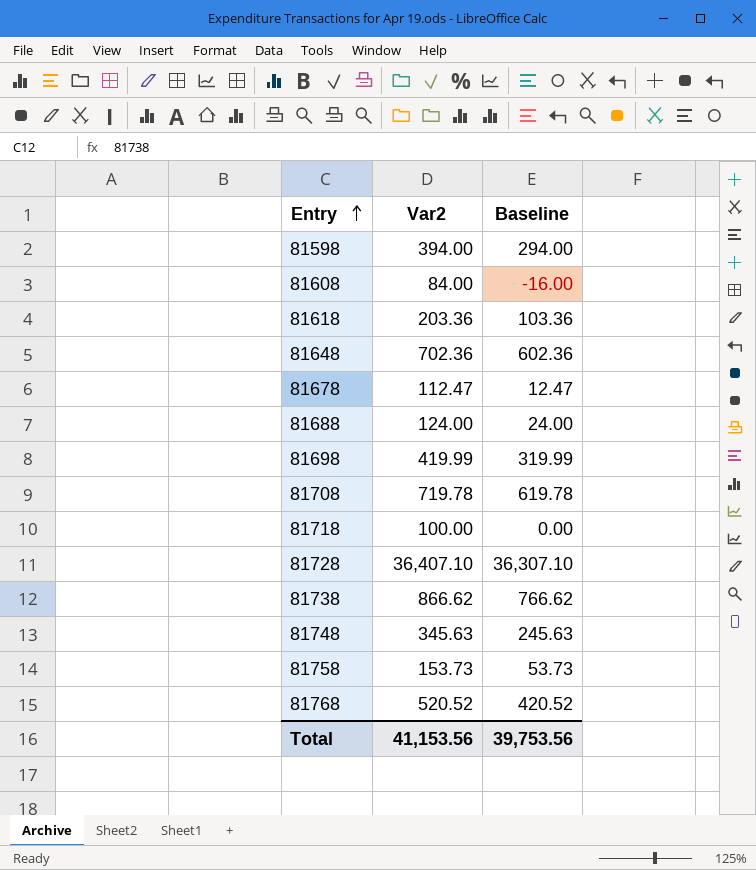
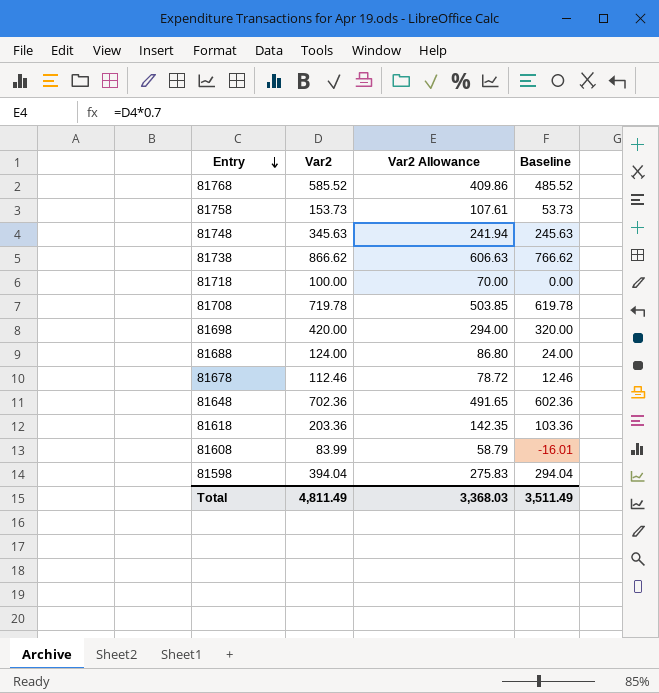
row order: Entry ascending -> Entry descending
column Var2 Allowance | formula: none -> [Var2] * 0.7
row 81728: 36,407.10 | 36,307.10 -> none
81768 | Var2: 520.52 -> 585.52
81768 | Baseline: 420.52 -> 485.52
81698 | Var2: 419.99 -> 420.00
81698 | Baseline: 319.99 -> 320.00
81678 | Var2: 112.47 -> 112.46
81678 | Baseline: 12.47 -> 12.46
81608 | Var2: 84.00 -> 83.99
81608 | Baseline: -16.00 -> -16.01
81598 | Var2: 394.00 -> 394.04
81598 | Baseline: 294.00 -> 294.04
Total | Var2: 41,153.56 -> 4,811.49
Total | Baseline: 39,753.56 -> 3,511.49

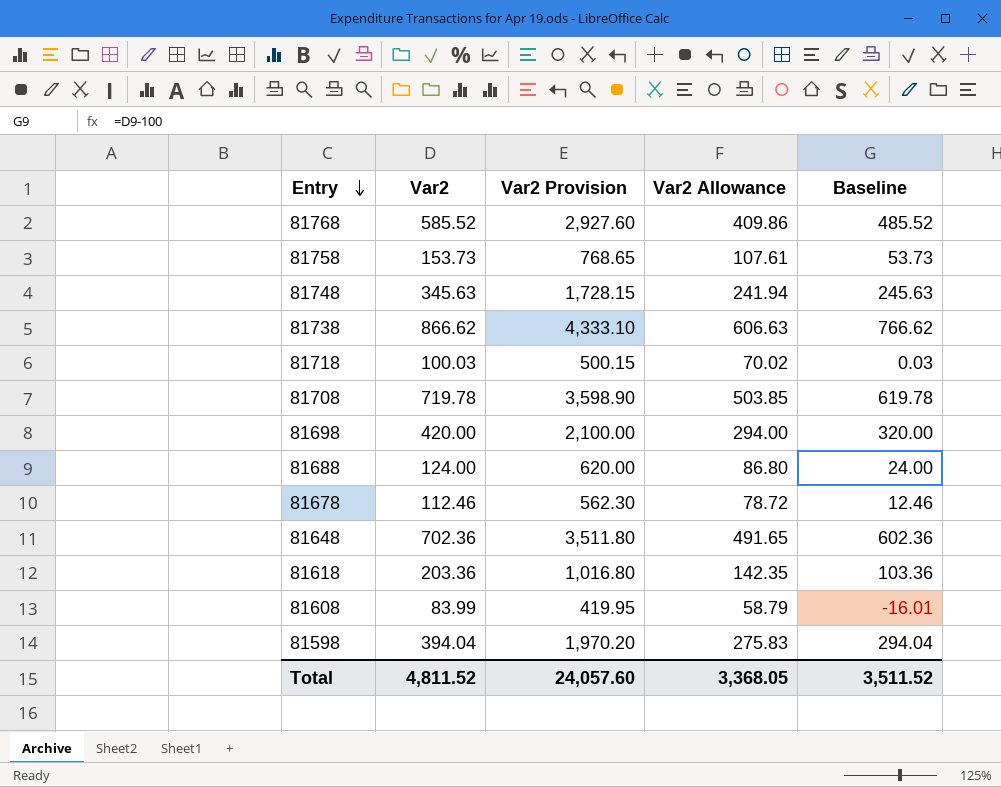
column Var2 Provision | formula: none -> [Var2] * 5
81718 | Var2: 100.00 -> 100.03
81718 | Var2 Allowance: 70.00 -> 70.02
81718 | Baseline: 0.00 -> 0.03
Total | Var2: 4,811.49 -> 4,811.52
Total | Var2 Allowance: 3,368.03 -> 3,368.05
Total | Baseline: 3,511.49 -> 3,511.52

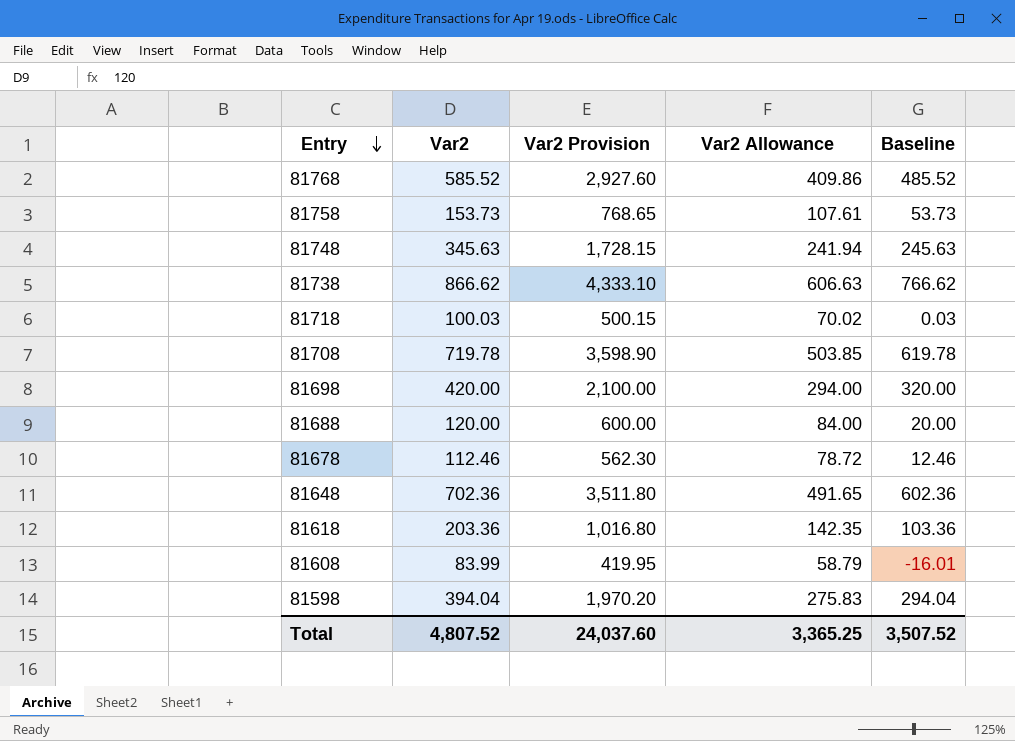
81688 | Var2: 124.00 -> 120.00
81688 | Var2 Provision: 620.00 -> 600.00
81688 | Var2 Allowance: 86.80 -> 84.00
81688 | Baseline: 24.00 -> 20.00
Total | Var2: 4,811.52 -> 4,807.52
Total | Var2 Provision: 24,057.60 -> 24,037.60
Total | Var2 Allowance: 3,368.05 -> 3,365.25
Total | Baseline: 3,511.52 -> 3,507.52

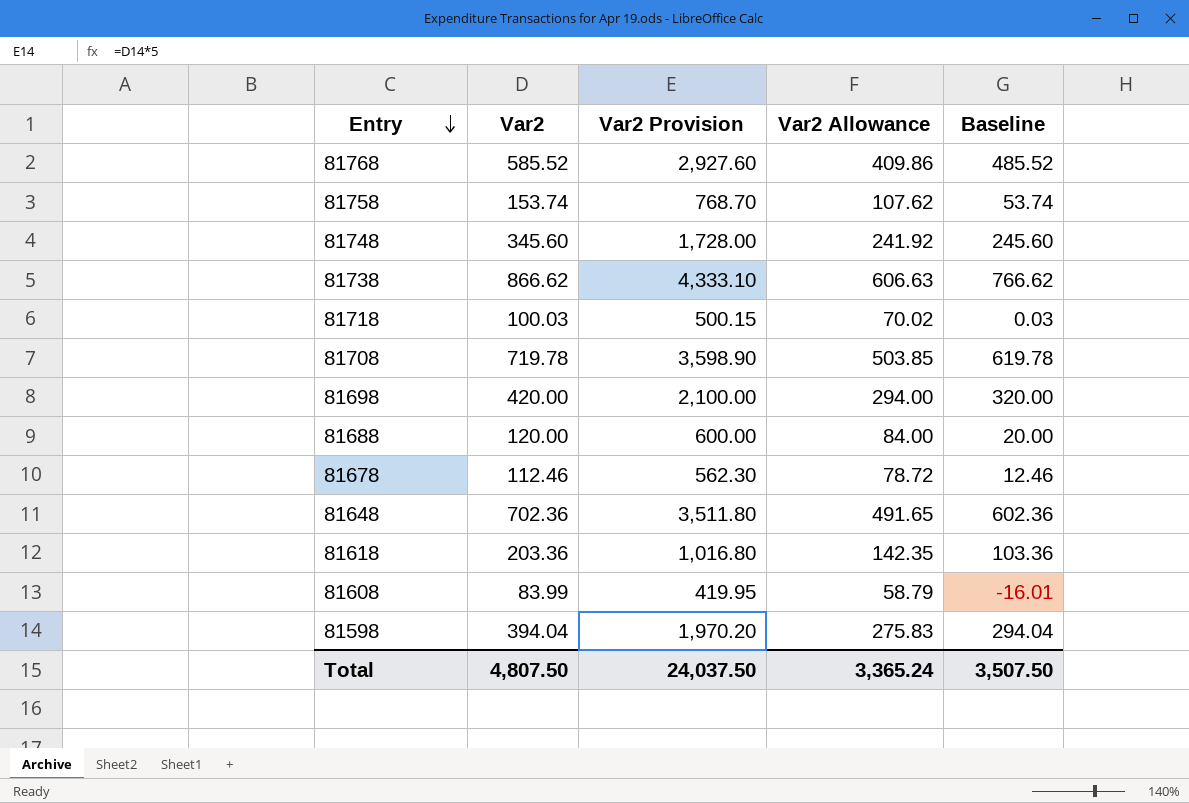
81758 | Var2: 153.73 -> 153.74
81758 | Var2 Provision: 768.65 -> 768.70
81758 | Var2 Allowance: 107.61 -> 107.62
81758 | Baseline: 53.73 -> 53.74
81748 | Var2: 345.63 -> 345.60
81748 | Var2 Provision: 1,728.15 -> 1,728.00
81748 | Var2 Allowance: 241.94 -> 241.92
81748 | Baseline: 245.63 -> 245.60
Total | Var2: 4,807.52 -> 4,807.50
Total | Var2 Provision: 24,037.60 -> 24,037.50
Total | Var2 Allowance: 3,365.25 -> 3,365.24
Total | Baseline: 3,507.52 -> 3,507.50

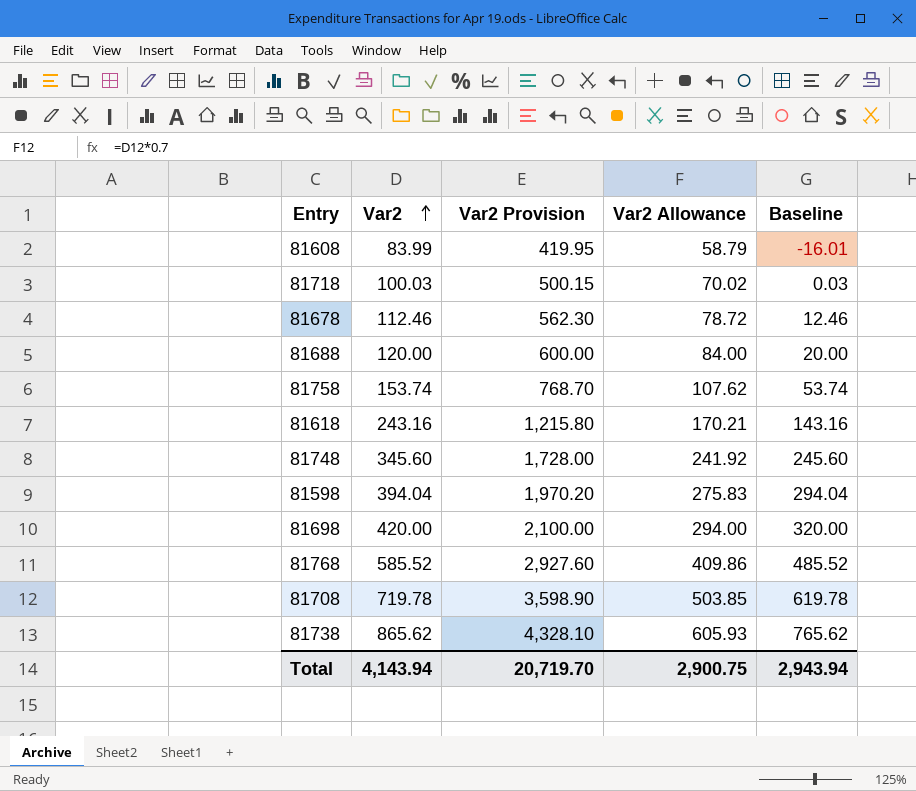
row order: Entry descending -> Var2 ascending
row 81648: 702.36 | 3,511.80 | 491.65 | 602.36 -> none
81618 | Var2: 203.36 -> 243.16
81618 | Var2 Provision: 1,016.80 -> 1,215.80
81618 | Var2 Allowance: 142.35 -> 170.21
81618 | Baseline: 103.36 -> 143.16
81738 | Var2: 866.62 -> 865.62
81738 | Var2 Provision: 4,333.10 -> 4,328.10
81738 | Var2 Allowance: 606.63 -> 605.93
81738 | Baseline: 766.62 -> 765.62
Total | Var2: 4,807.50 -> 4,143.94
Total | Var2 Provision: 24,037.50 -> 20,719.70
Total | Var2 Allowance: 3,365.24 -> 2,900.75
Total | Baseline: 3,507.50 -> 2,943.94

